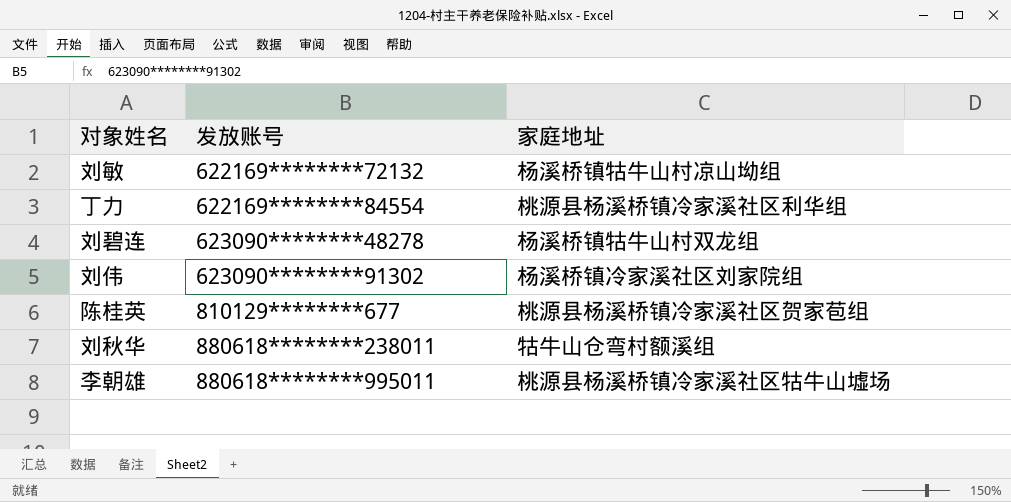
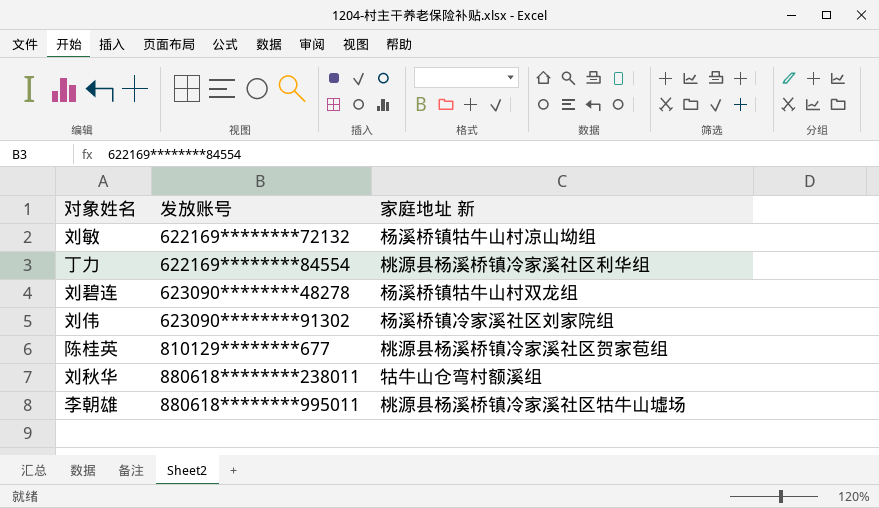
column name: 家庭地址 -> 家庭地址 新

